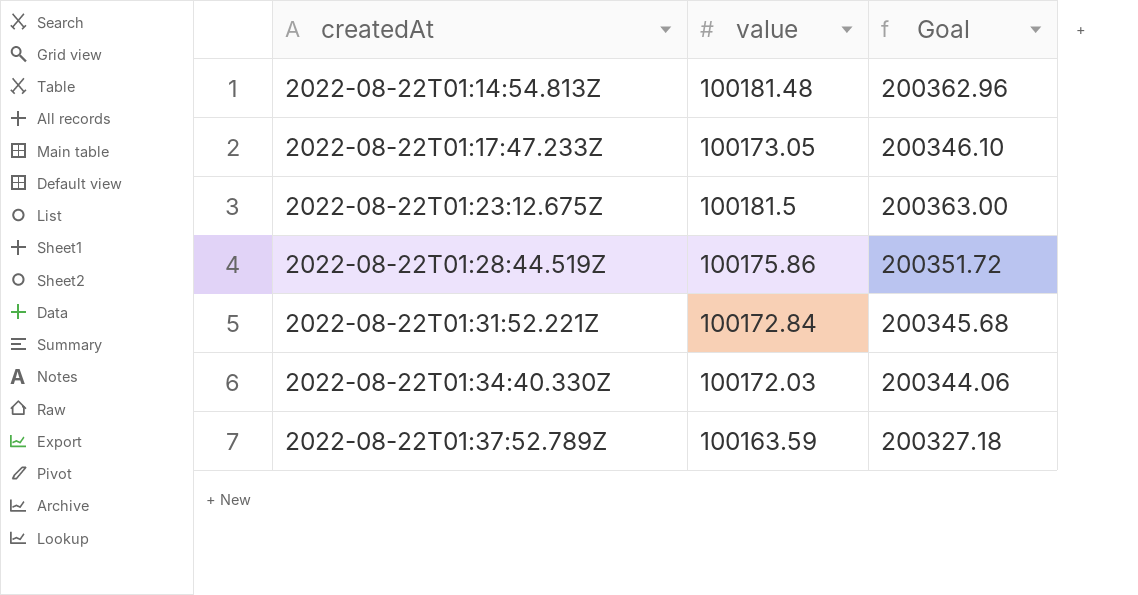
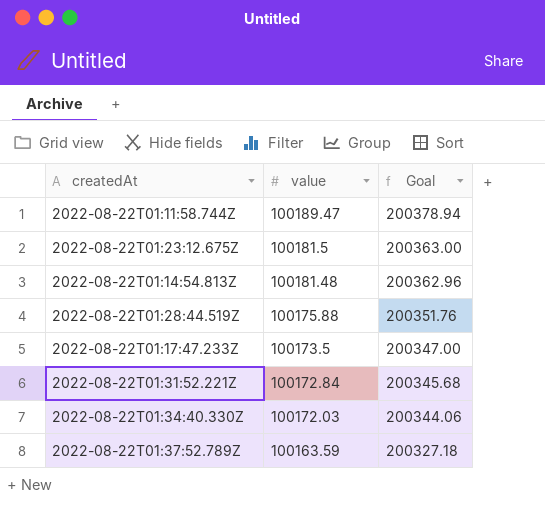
row order: createdAt ascending -> value descending
row 2022-08-22T01:11:58.744Z: none -> 100189.47 | 200378.94
2022-08-22T01:28:44.519Z | value: 100175.86 -> 100175.88
2022-08-22T01:28:44.519Z | Goal: 200351.72 -> 200351.76
2022-08-22T01:17:47.233Z | value: 100173.05 -> 100173.5
2022-08-22T01:17:47.233Z | Goal: 200346.10 -> 200347.00

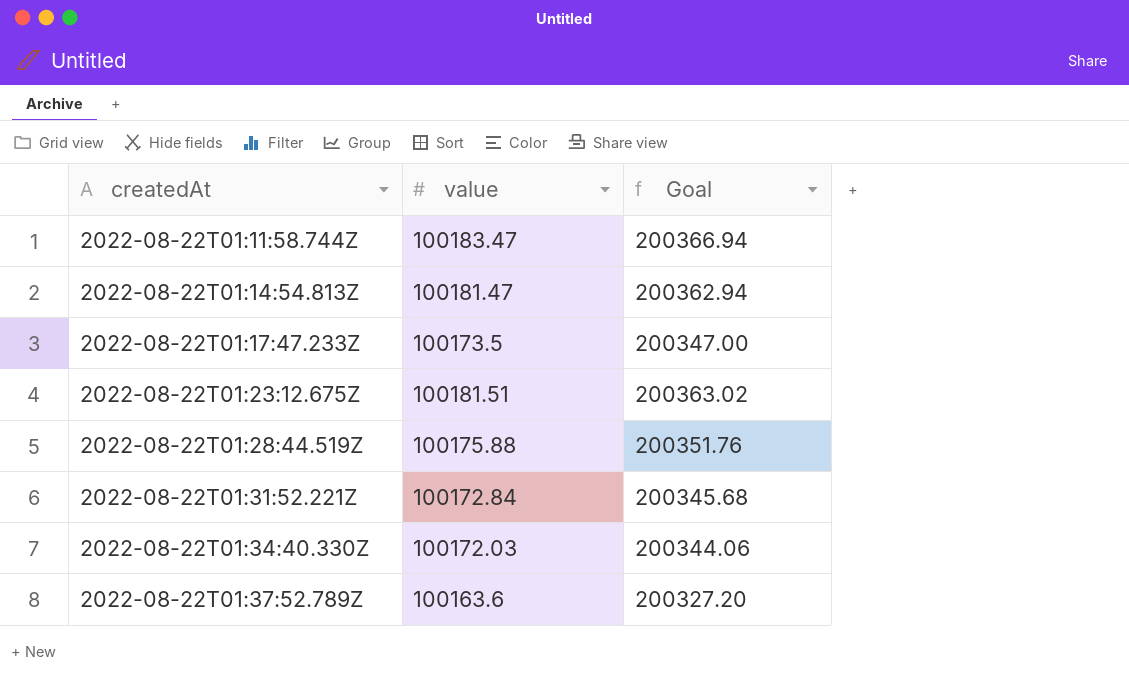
row order: value descending -> createdAt ascending
2022-08-22T01:11:58.744Z | value: 100189.47 -> 100183.47
2022-08-22T01:11:58.744Z | Goal: 200378.94 -> 200366.94
2022-08-22T01:14:54.813Z | value: 100181.48 -> 100181.47
2022-08-22T01:14:54.813Z | Goal: 200362.96 -> 200362.94
2022-08-22T01:23:12.675Z | value: 100181.5 -> 100181.51
2022-08-22T01:23:12.675Z | Goal: 200363.00 -> 200363.02
2022-08-22T01:37:52.789Z | value: 100163.59 -> 100163.6
2022-08-22T01:37:52.789Z | Goal: 200327.18 -> 200327.20

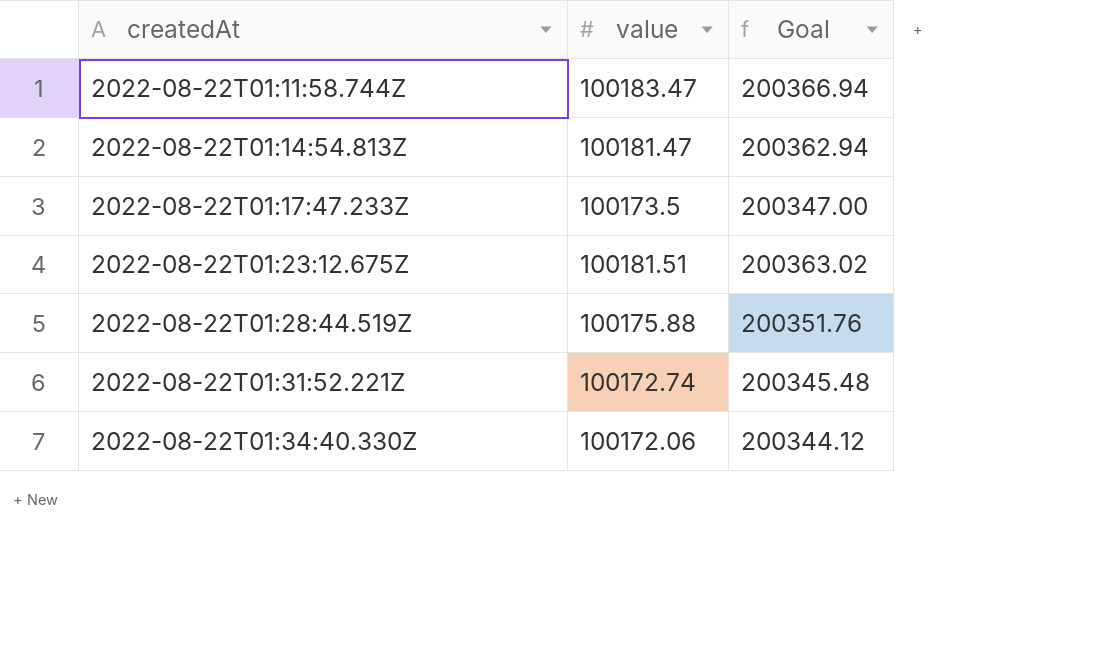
row 2022-08-22T01:37:52.789Z: 100163.6 | 200327.20 -> none
2022-08-22T01:31:52.221Z | value: 100172.84 -> 100172.74
2022-08-22T01:31:52.221Z | Goal: 200345.68 -> 200345.48
2022-08-22T01:34:40.330Z | value: 100172.03 -> 100172.06
2022-08-22T01:34:40.330Z | Goal: 200344.06 -> 200344.12

